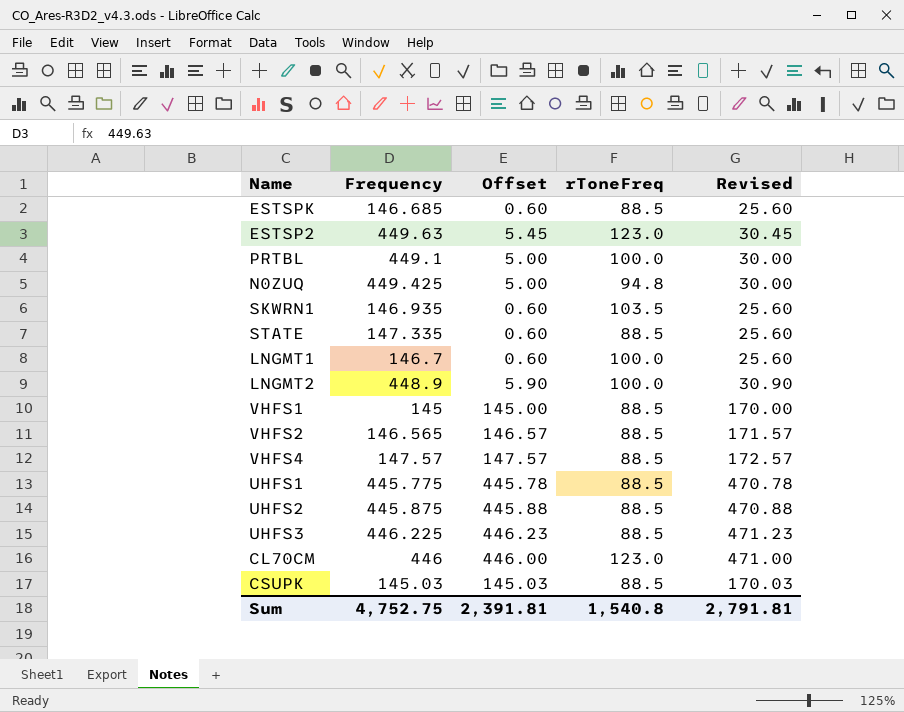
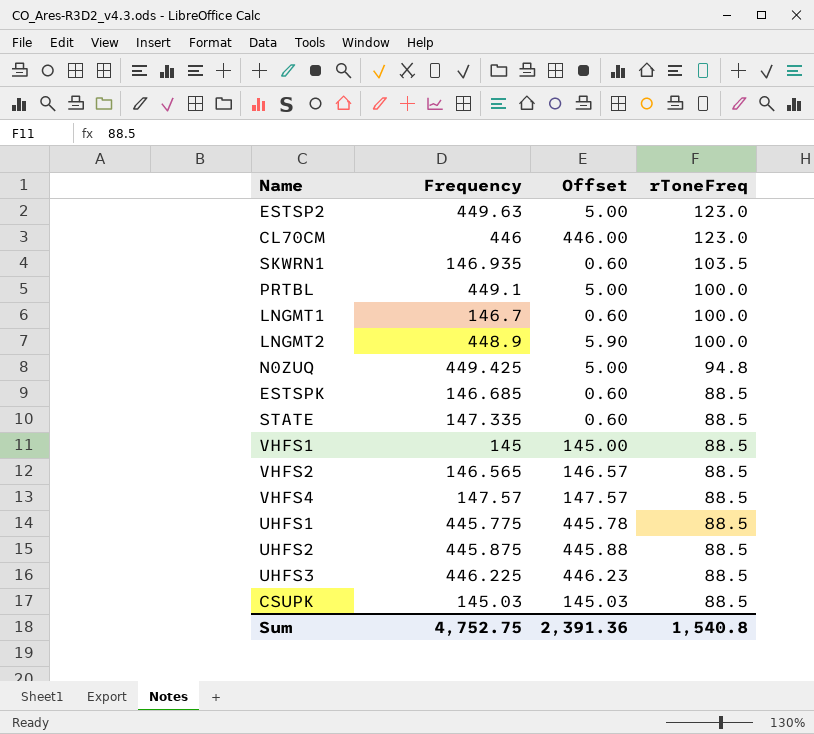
row order: none -> rToneFreq descending
column Revised | formula: [Offset] + 25 -> none
ESTSP2 | Offset: 5.45 -> 5.00
Sum | Offset: 2,391.81 -> 2,391.36

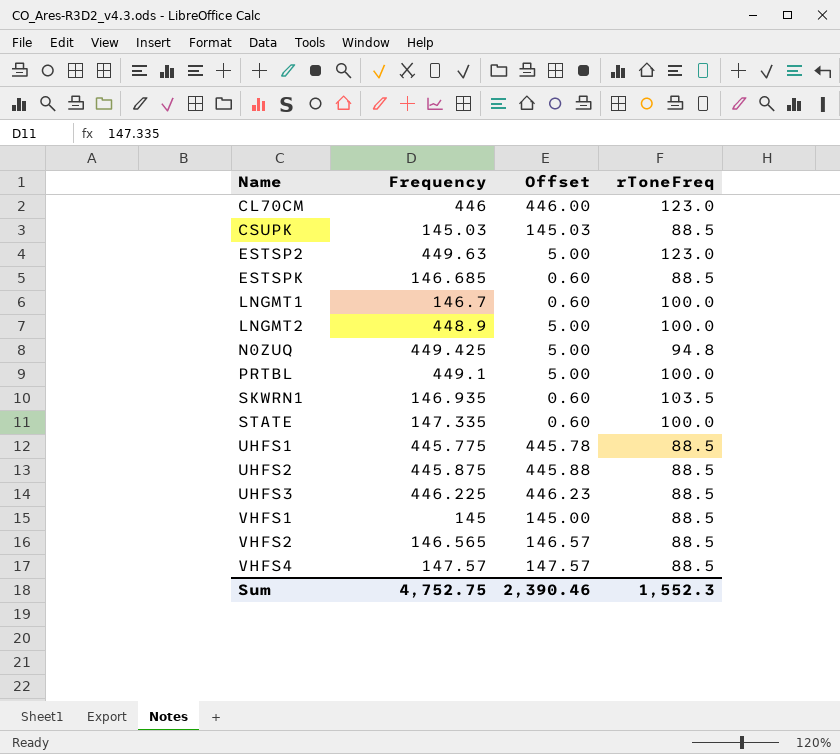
row order: rToneFreq descending -> Name ascending
LNGMT2 | Offset: 5.90 -> 5.00
STATE | rToneFreq: 88.5 -> 100.0
Sum | Offset: 2,391.36 -> 2,390.46
Sum | rToneFreq: 1,540.8 -> 1,552.3

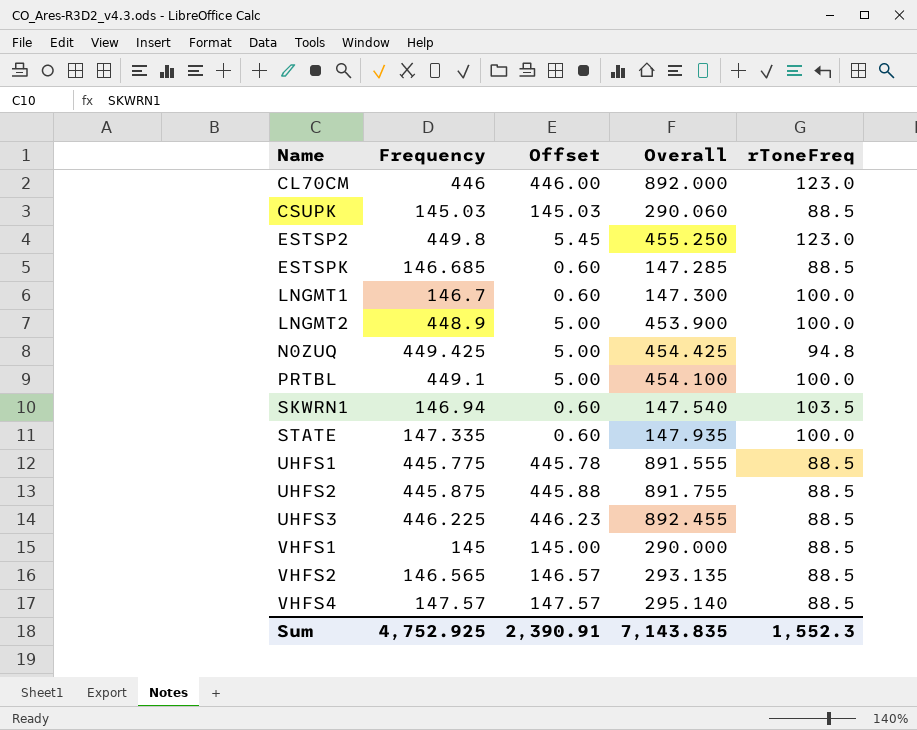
column Overall | formula: none -> [Frequency] + [Offset]
ESTSP2 | Frequency: 449.63 -> 449.8
ESTSP2 | Offset: 5.00 -> 5.45
SKWRN1 | Frequency: 146.935 -> 146.94
Sum | Frequency: 4,752.75 -> 4,752.925
Sum | Offset: 2,390.46 -> 2,390.91

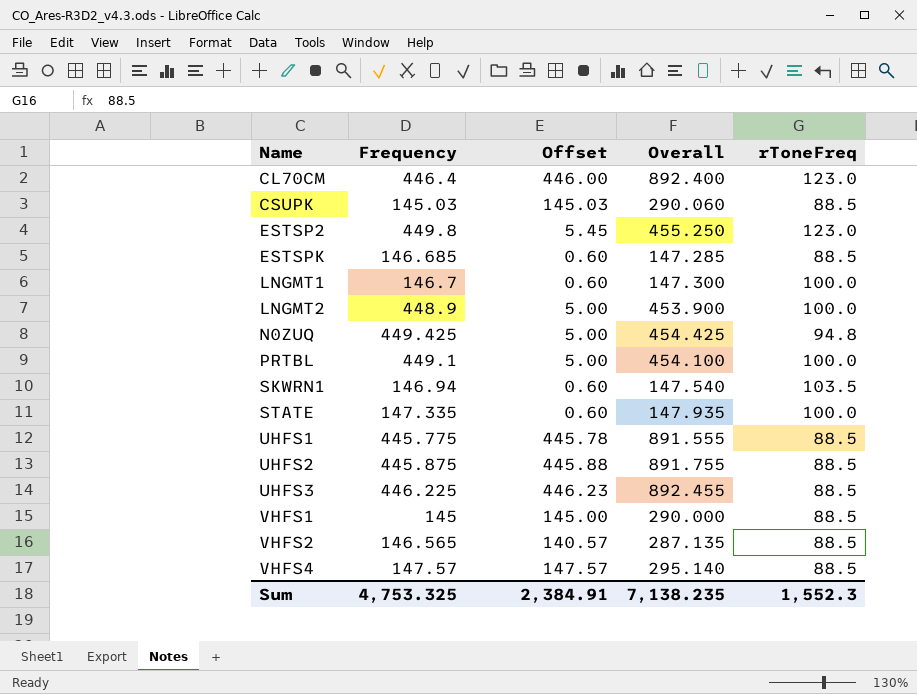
CL70CM | Frequency: 446 -> 446.4
CL70CM | Overall: 892.000 -> 892.400
VHFS2 | Offset: 146.57 -> 140.57
VHFS2 | Overall: 293.135 -> 287.135
Sum | Frequency: 4,752.925 -> 4,753.325
Sum | Offset: 2,390.91 -> 2,384.91
Sum | Overall: 7,143.835 -> 7,138.235

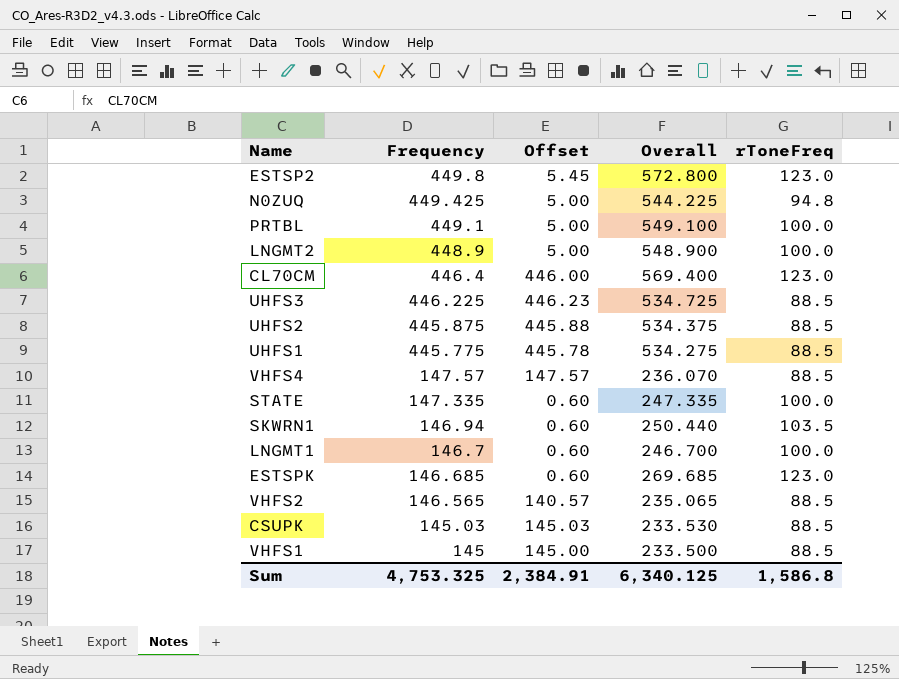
row order: Name ascending -> Frequency descending
column Overall | formula: [Frequency] + [Offset] -> [Frequency] + [rToneFreq]
ESTSPK | rToneFreq: 88.5 -> 123.0
Sum | Overall: 7,138.235 -> 6,340.125
Sum | rToneFreq: 1,552.3 -> 1,586.8

